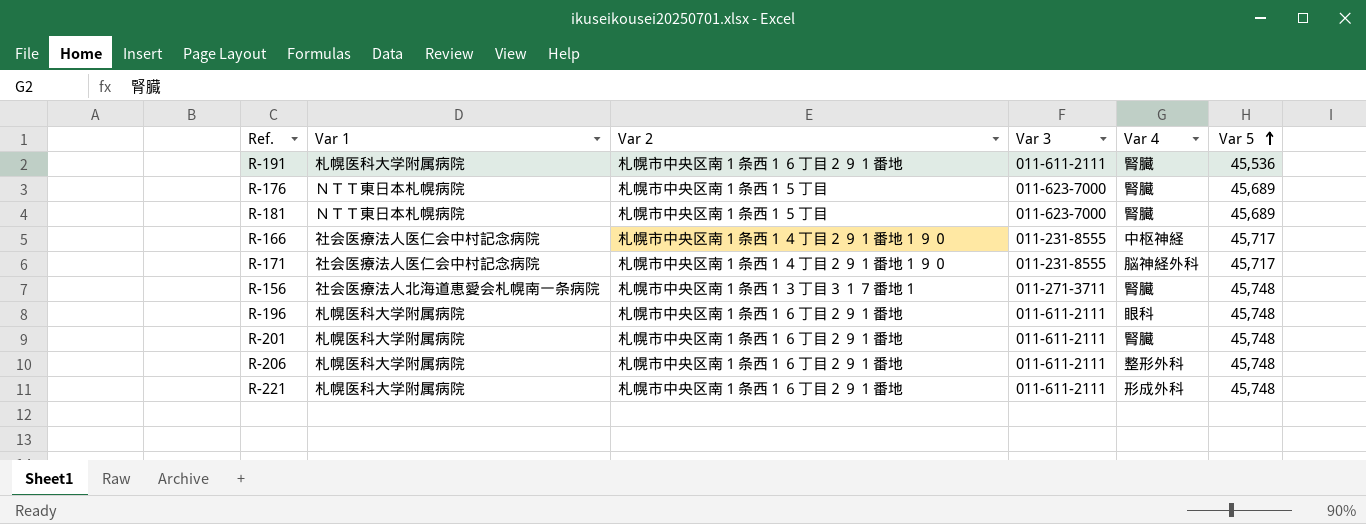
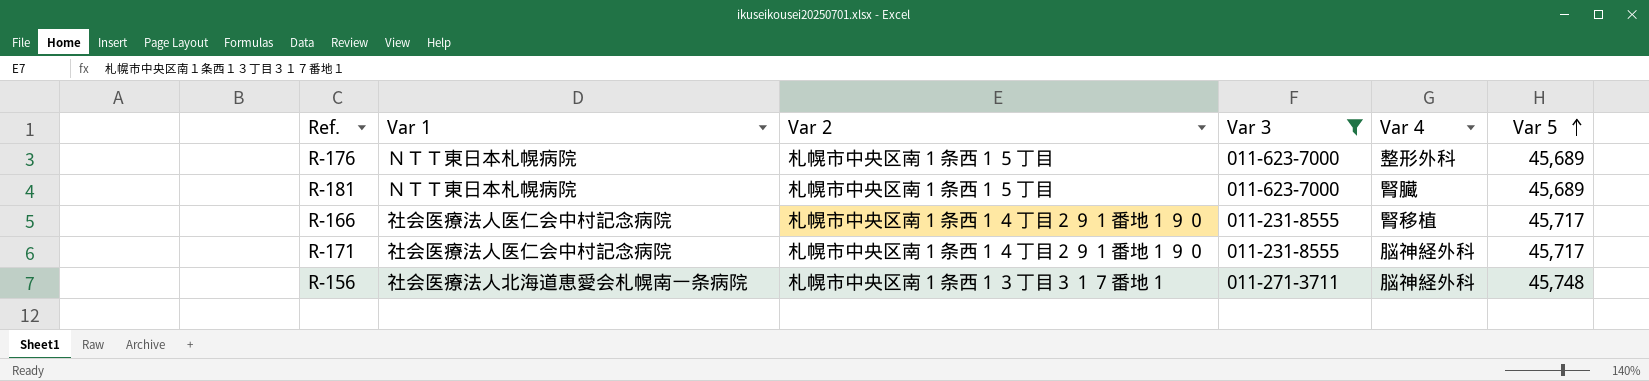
filter: none -> Var 3 != 011-611-2111
R-176 | Var 4: 腎臓 -> 整形外科
R-166 | Var 4: 中枢神経 -> 腎移植
R-156 | Var 4: 腎臓 -> 脳神経外科

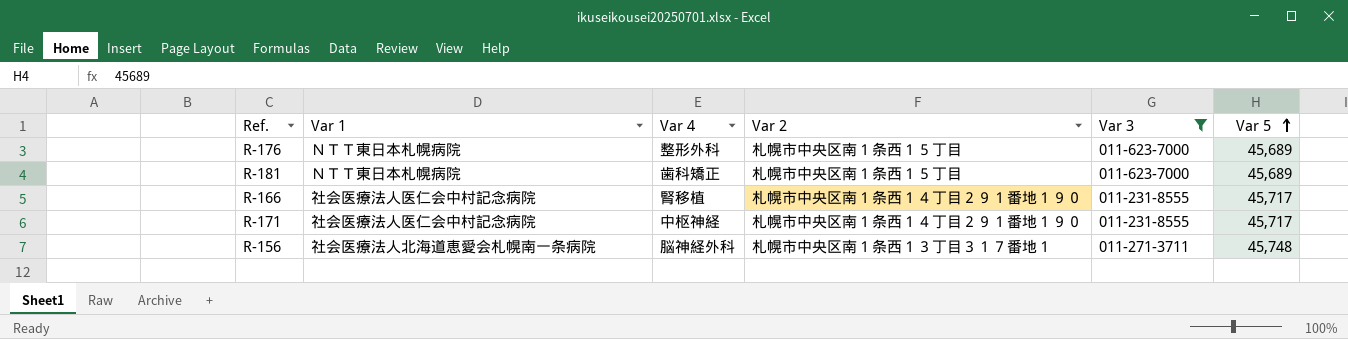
column Var 4 | position: 5 -> 3
R-181 | Var 4: 腎臓 -> 歯科矯正
R-171 | Var 4: 脳神経外科 -> 中枢神経

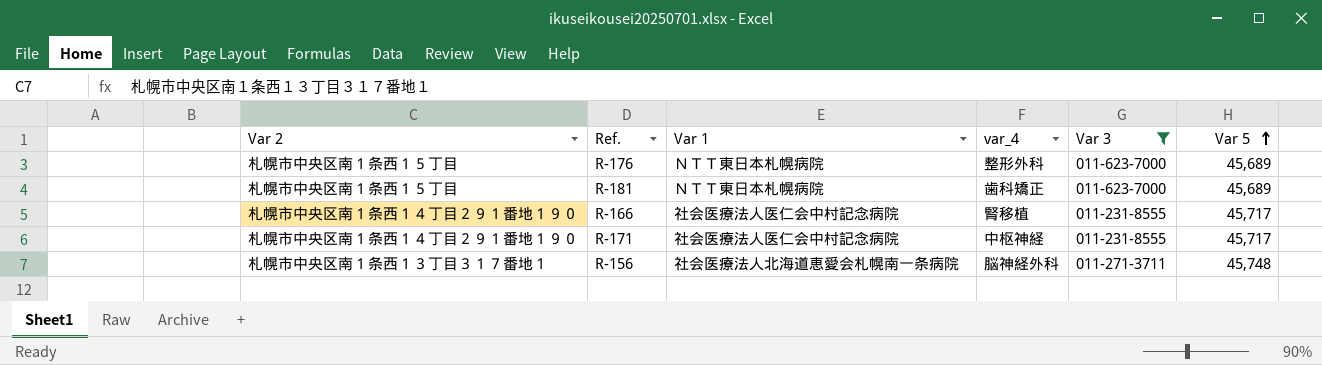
column Var 2 | position: 4 -> 1
column name: Var 4 -> var_4

